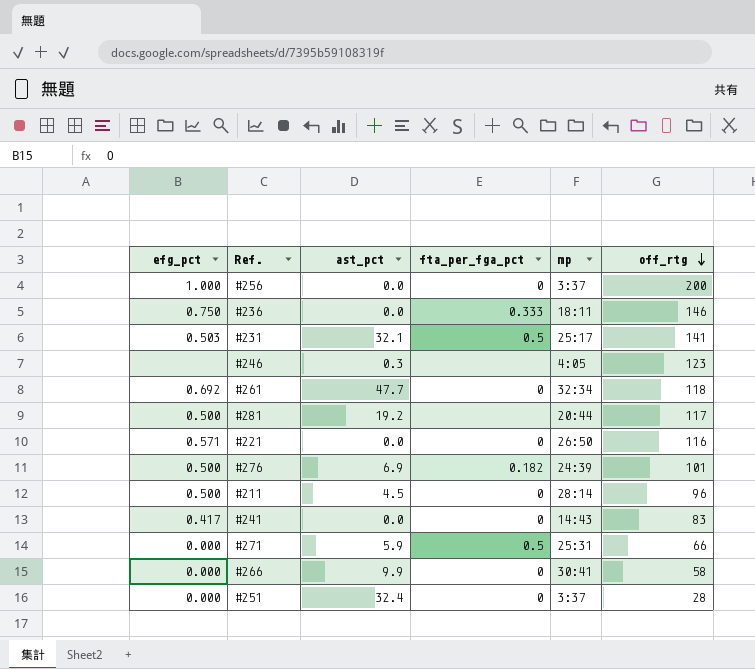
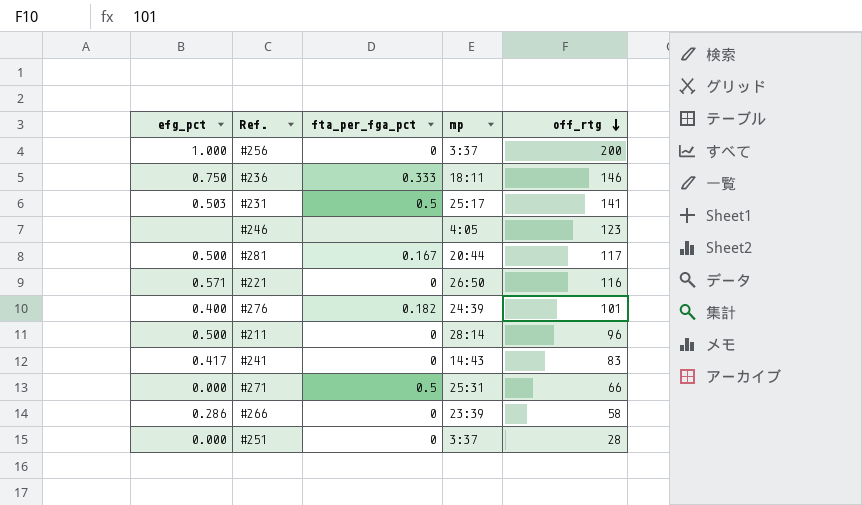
column ast_pct | position: 3 -> none
row #261: 0.692 | 47.7 | 0 | 32:34 | 118 -> none
#281 | fta_per_fga_pct: none -> 0.167
#276 | efg_pct: 0.500 -> 0.400
#266 | efg_pct: 0.000 -> 0.286
#266 | mp: 30:41 -> 23:39

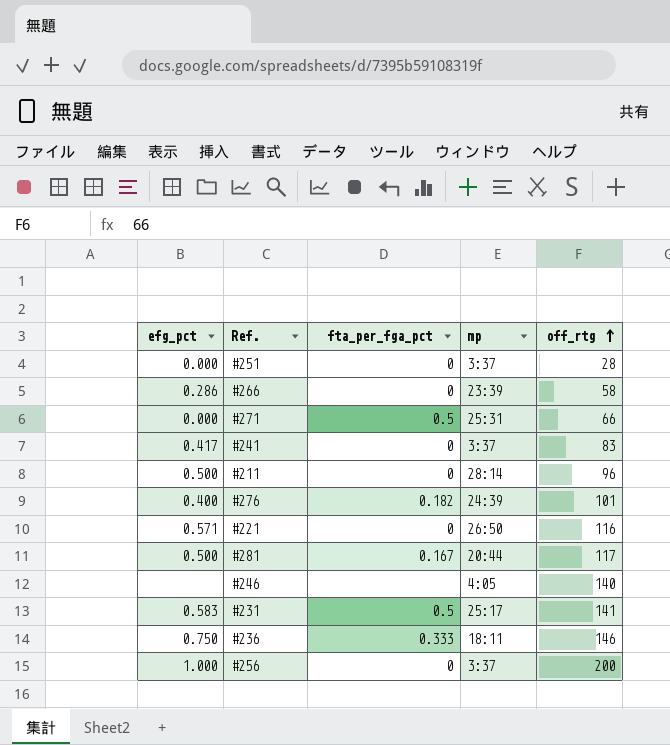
row order: off_rtg descending -> off_rtg ascending
#241 | mp: 14:43 -> 3:37
#246 | off_rtg: 123 -> 140
#231 | efg_pct: 0.503 -> 0.583

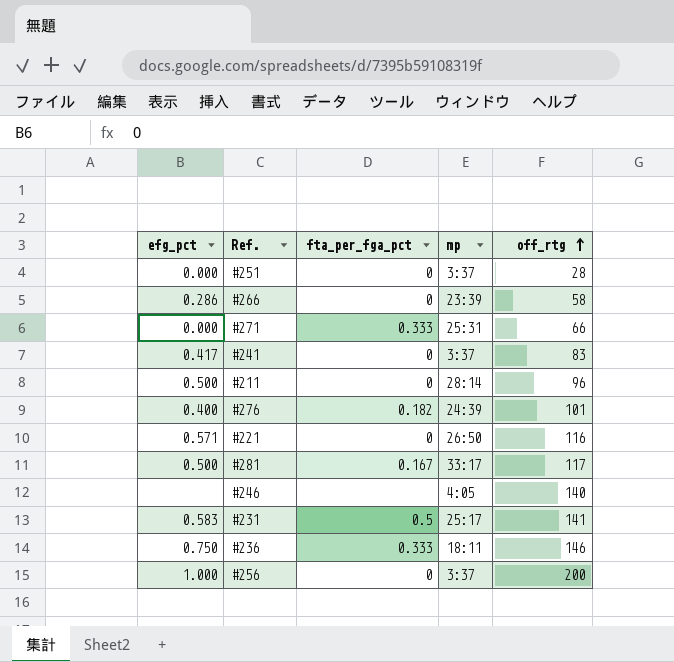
#271 | fta_per_fga_pct: 0.5 -> 0.333
#281 | mp: 20:44 -> 33:17

